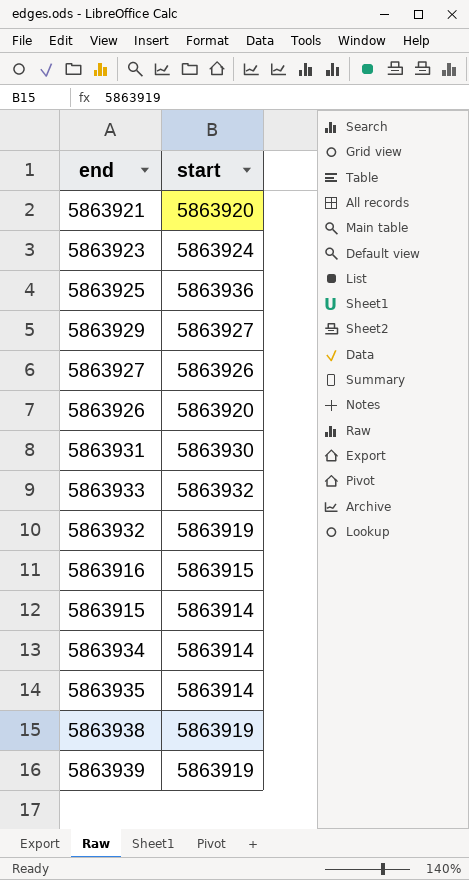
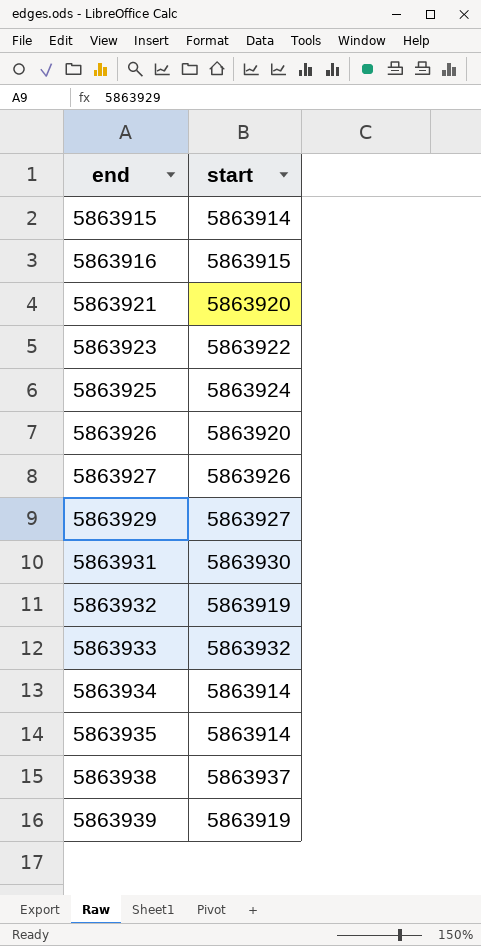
row order: none -> end ascending
5863923 | start: 5863924 -> 5863922
5863925 | start: 5863936 -> 5863924
5863938 | start: 5863919 -> 5863937

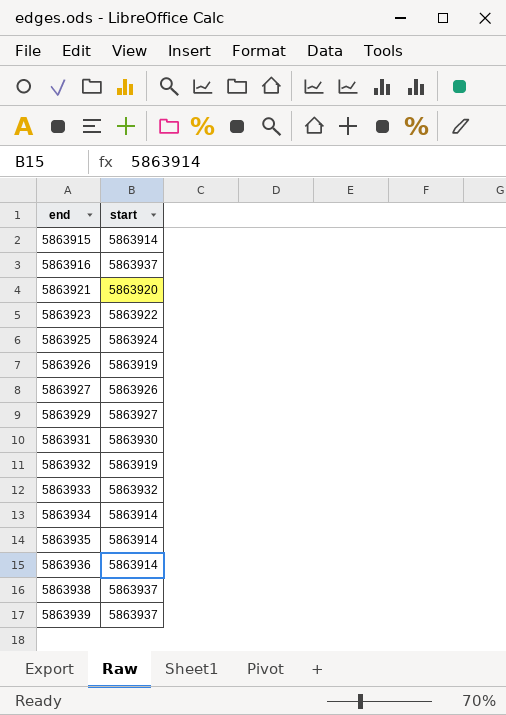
5863916 | start: 5863915 -> 5863937
5863926 | start: 5863920 -> 5863919
row 5863936: none -> 5863914
5863939 | start: 5863919 -> 5863937

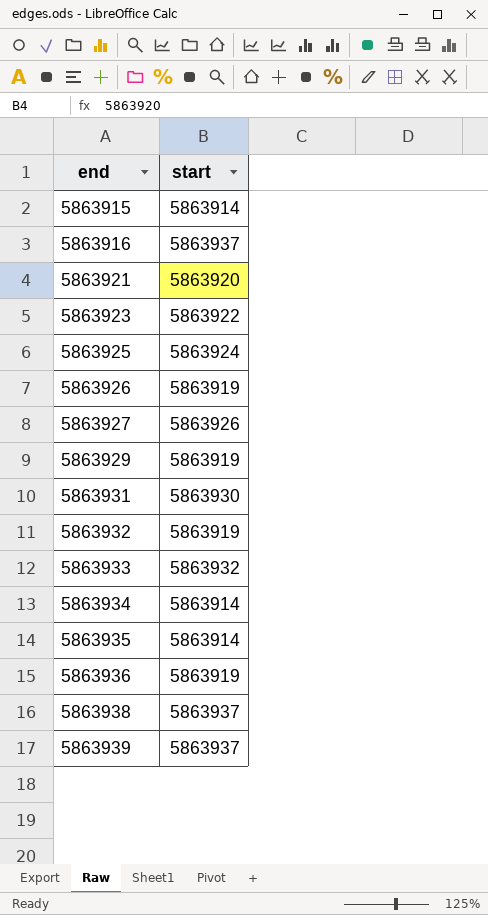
5863929 | start: 5863927 -> 5863919
5863936 | start: 5863914 -> 5863919

